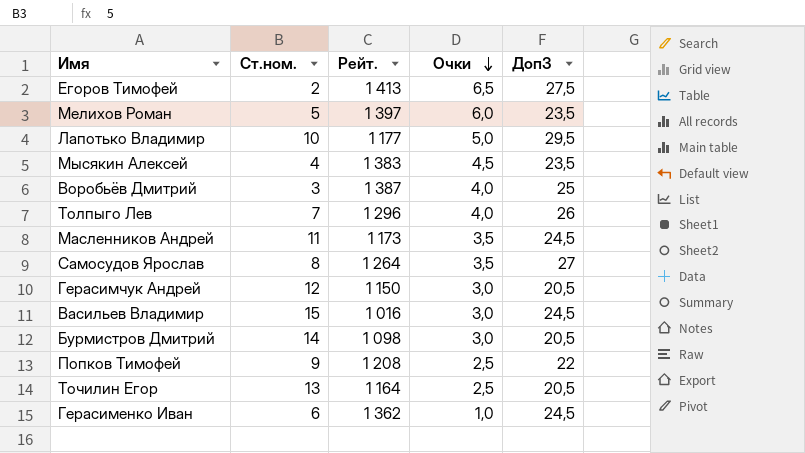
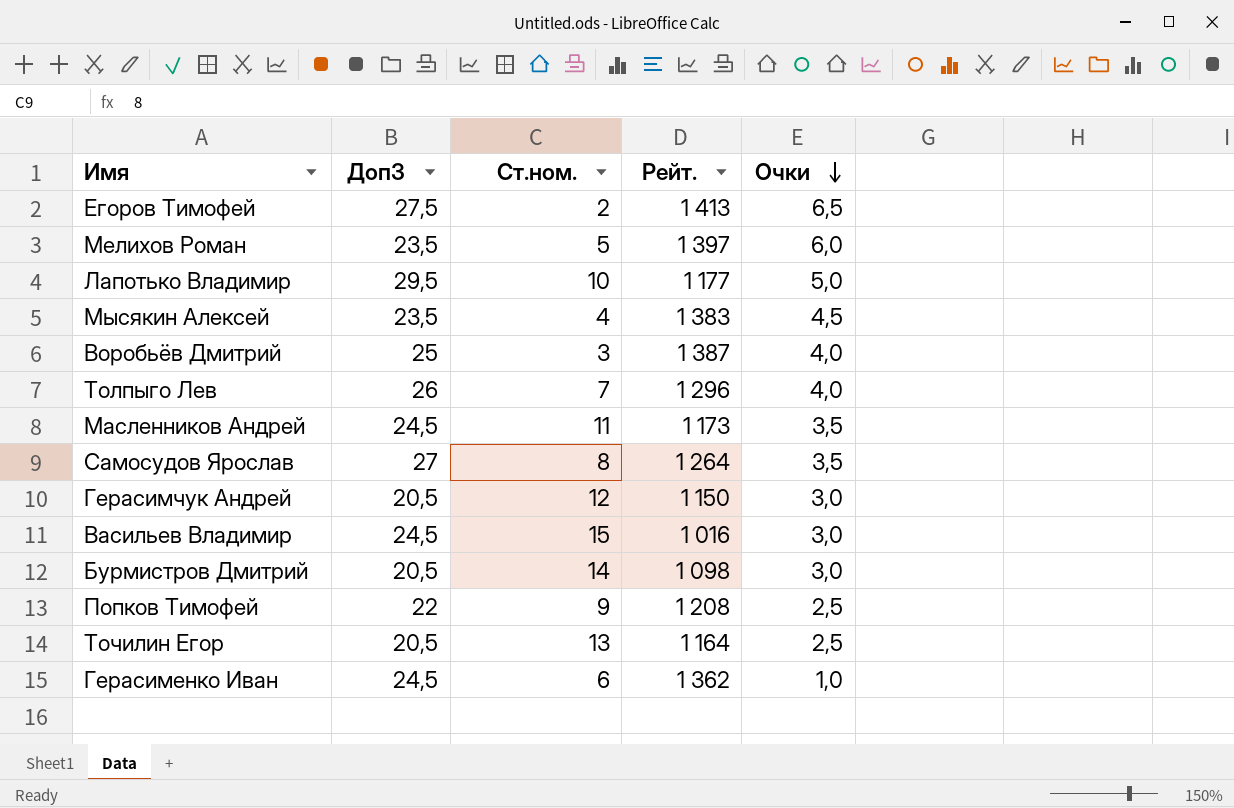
column Доп3 | position: 5 -> 2

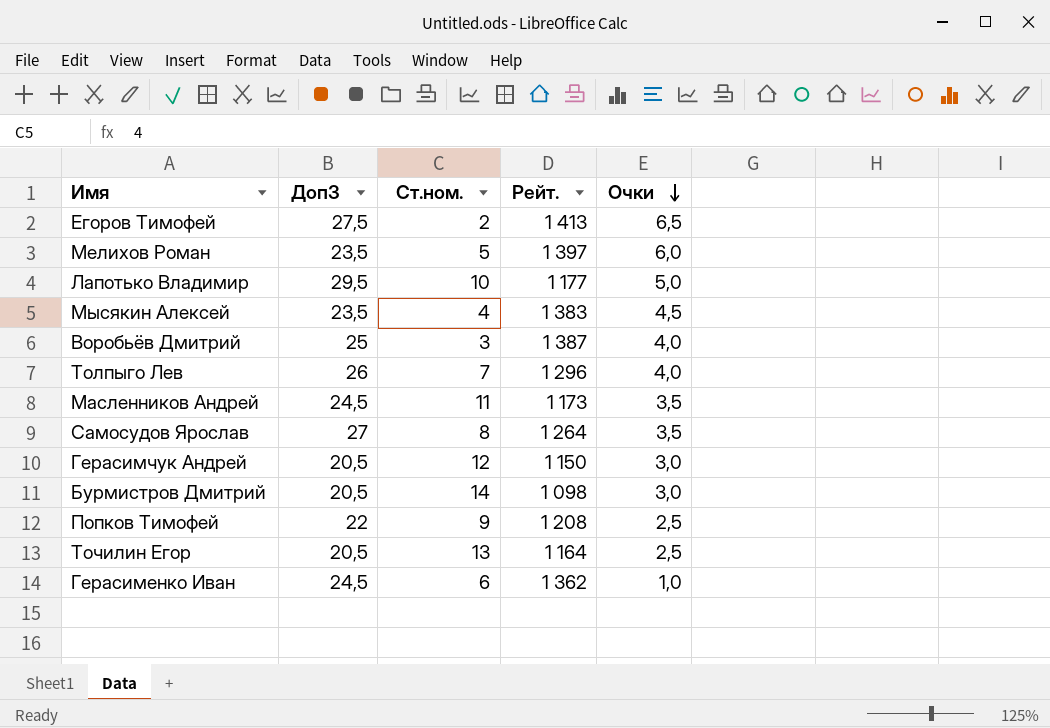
row Васильев Владимир: 24,5 | 15 | 1 016 | 3,0 -> none

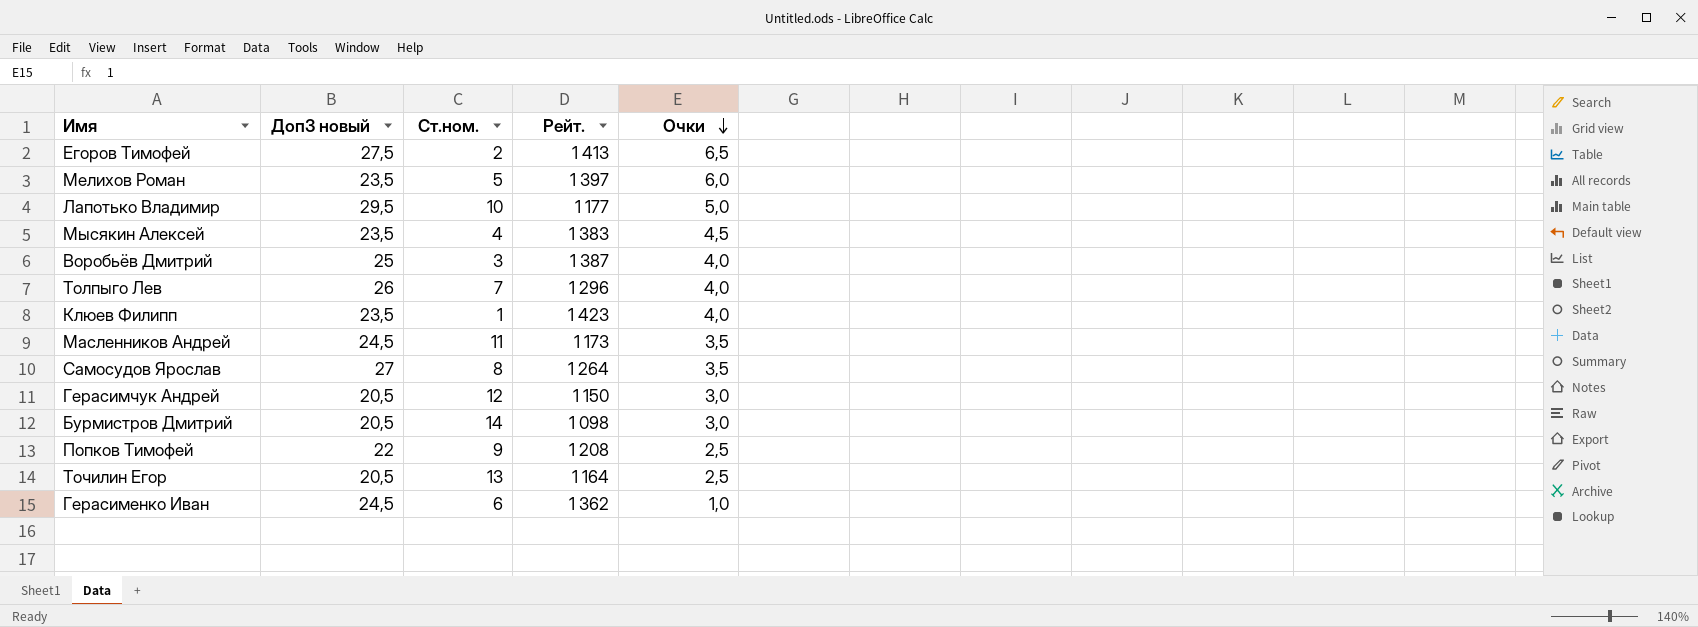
column name: Доп3 -> Доп3 новый
row Клюев Филипп: none -> 23,5 | 1 | 1 423 | 4,0

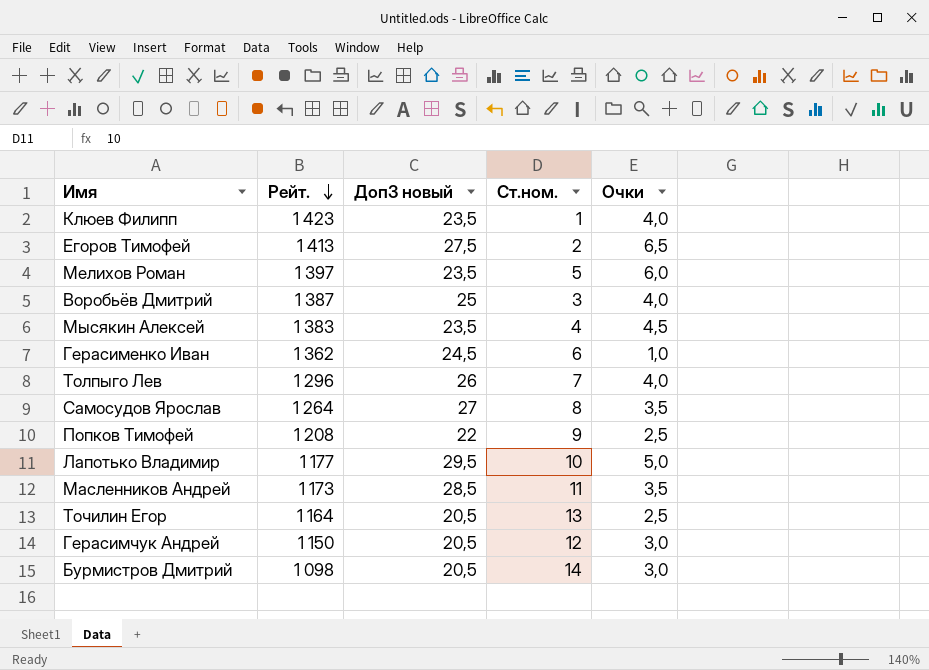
row order: Очки descending -> Рейт. descending
column Рейт. | position: 4 -> 2
Масленников Андрей | Доп3 новый: 24,5 -> 28,5

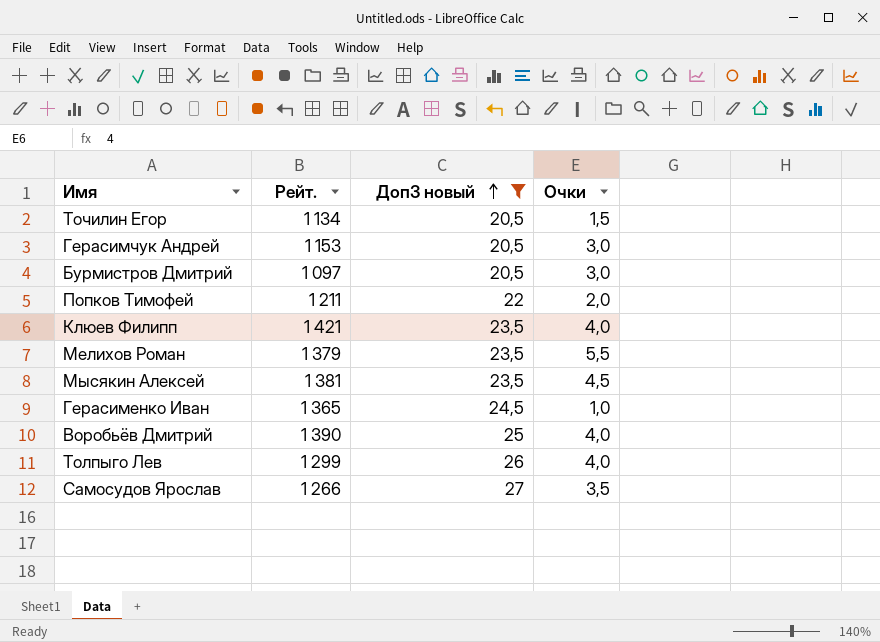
filter: none -> Доп3 новый <= 27
row order: Рейт. descending -> Доп3 новый ascending
column Ст.ном. | position: 4 -> none
Точилин Егор | Рейт.: 1 164 -> 1 134
Точилин Егор | Очки: 2,5 -> 1,5
Герасимчук Андрей | Рейт.: 1 150 -> 1 153
Бурмистров Дмитрий | Рейт.: 1 098 -> 1 097
Попков Тимофей | Рейт.: 1 208 -> 1 211
Попков Тимофей | Очки: 2,5 -> 2,0
Клюев Филипп | Рейт.: 1 423 -> 1 421
Мелихов Роман | Рейт.: 1 397 -> 1 379
Мелихов Роман | Очки: 6,0 -> 5,5
Мысякин Алексей | Рейт.: 1 383 -> 1 381
Герасименко Иван | Рейт.: 1 362 -> 1 365
Воробьёв Дмитрий | Рейт.: 1 387 -> 1 390
Толпыго Лев | Рейт.: 1 296 -> 1 299
Самосудов Ярослав | Рейт.: 1 264 -> 1 266

